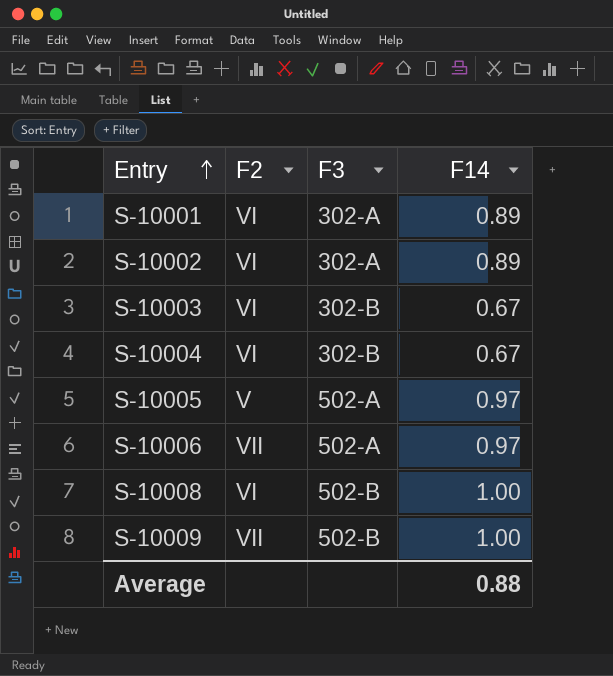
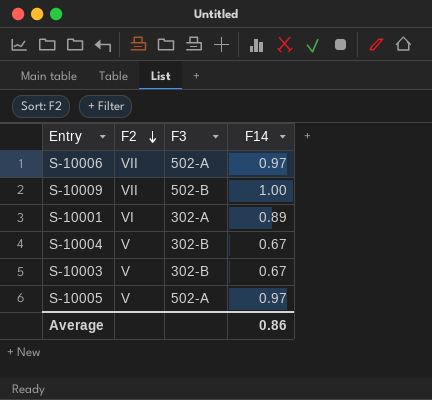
row order: Entry ascending -> F2 descending
row S-10002: VI | 302-A | 0.89 -> none
row S-10008: VI | 502-B | 1.00 -> none
S-10004 | F2: VI -> V
S-10003 | F2: VI -> V
Average | F14: 0.88 -> 0.86

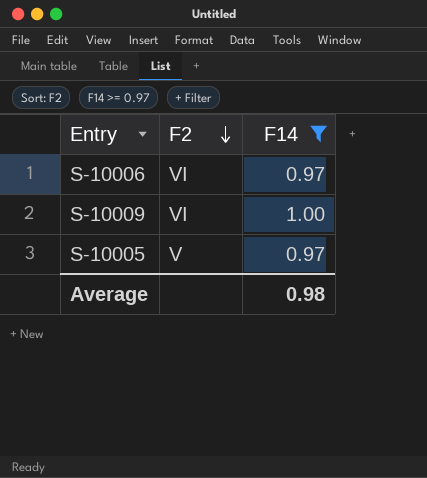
filter: none -> F14 >= 0.97
column F3 | position: 3 -> none
S-10006 | F2: VII -> VI
S-10009 | F2: VII -> VI
Average | F14: 0.86 -> 0.98

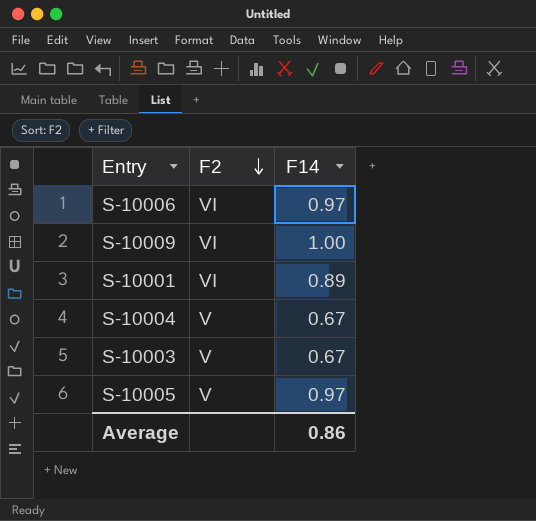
filter: F14 >= 0.97 -> none
Average | F14: 0.98 -> 0.86

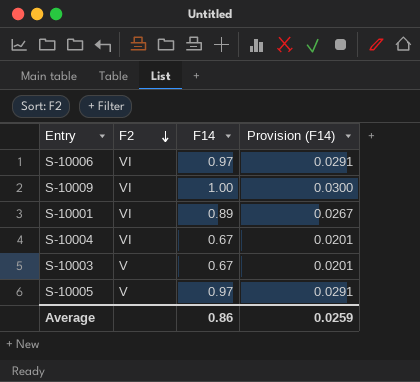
column Provision (F14) | formula: none -> [F14] * 0.03
S-10004 | F2: V -> VI

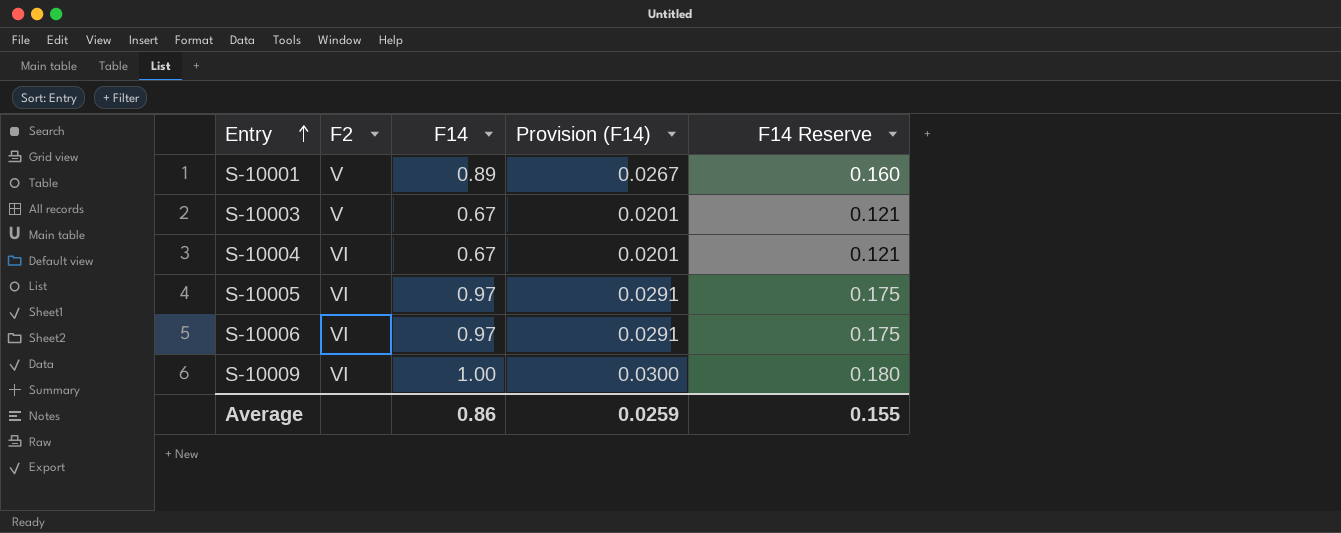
row order: F2 descending -> Entry ascending
column F14 Reserve | formula: none -> [F14] * 0.18
S-10001 | F2: VI -> V
S-10005 | F2: V -> VI

